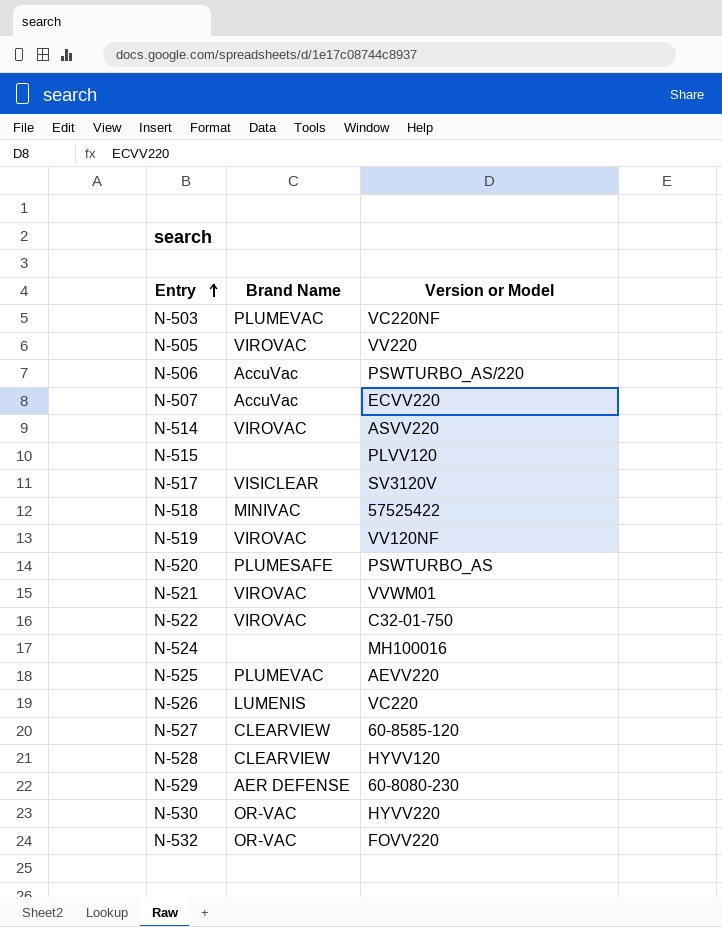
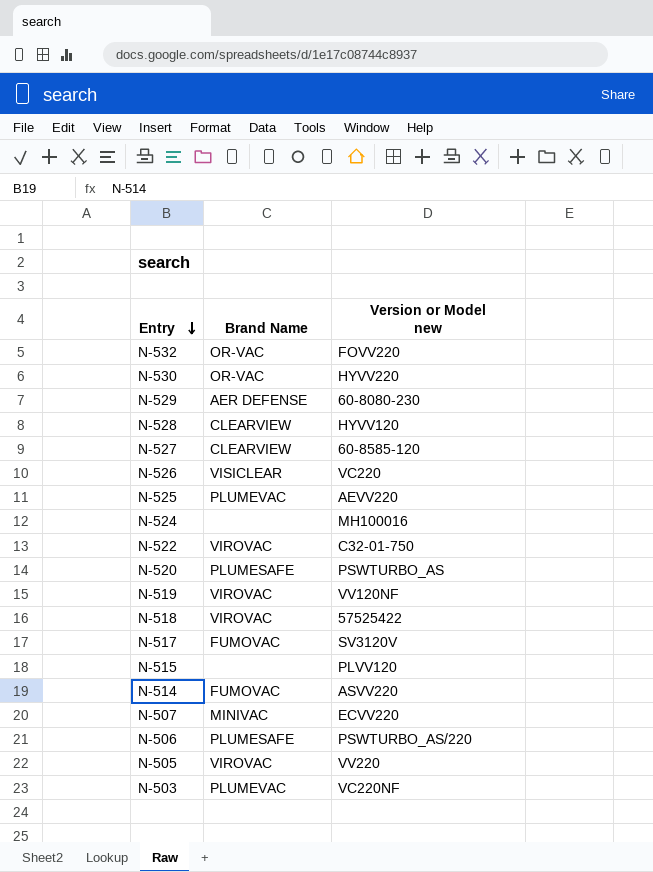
row order: Entry ascending -> Entry descending
column name: Version or Model -> Version or Model new
row N-521: VIROVAC | VVWM01 -> none
N-526 | Brand Name: LUMENIS -> VISICLEAR
N-518 | Brand Name: MINIVAC -> VIROVAC
N-517 | Brand Name: VISICLEAR -> FUMOVAC
N-514 | Brand Name: VIROVAC -> FUMOVAC
N-507 | Brand Name: AccuVac -> MINIVAC
N-506 | Brand Name: AccuVac -> PLUMESAFE

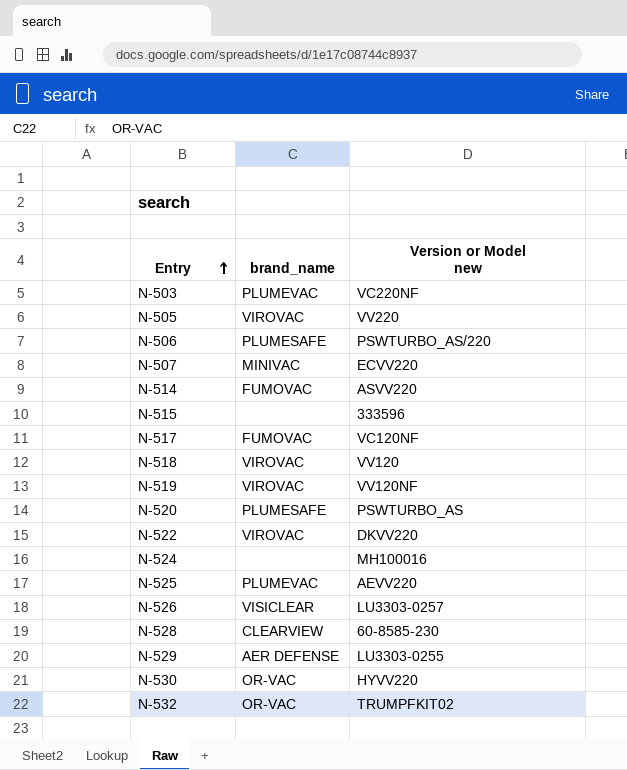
row order: Entry descending -> Entry ascending
column name: Brand Name -> brand_name
row N-527: CLEARVIEW | 60-8585-120 -> none
N-515 | Version or Model new: PLVV120 -> 333596
N-517 | Version or Model new: SV3120V -> VC120NF
N-518 | Version or Model new: 57525422 -> VV120
N-522 | Version or Model new: C32-01-750 -> DKVV220
N-526 | Version or Model new: VC220 -> LU3303-0257
N-528 | Version or Model new: HYVV120 -> 60-8585-230
N-529 | Version or Model new: 60-8080-230 -> LU3303-0255
N-532 | Version or Model new: FOVV220 -> TRUMPFKIT02

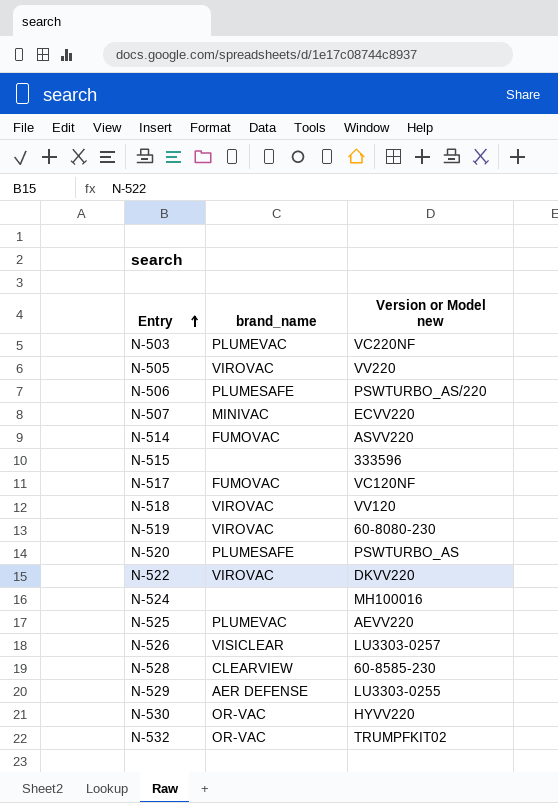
N-519 | Version or Model new: VV120NF -> 60-8080-230

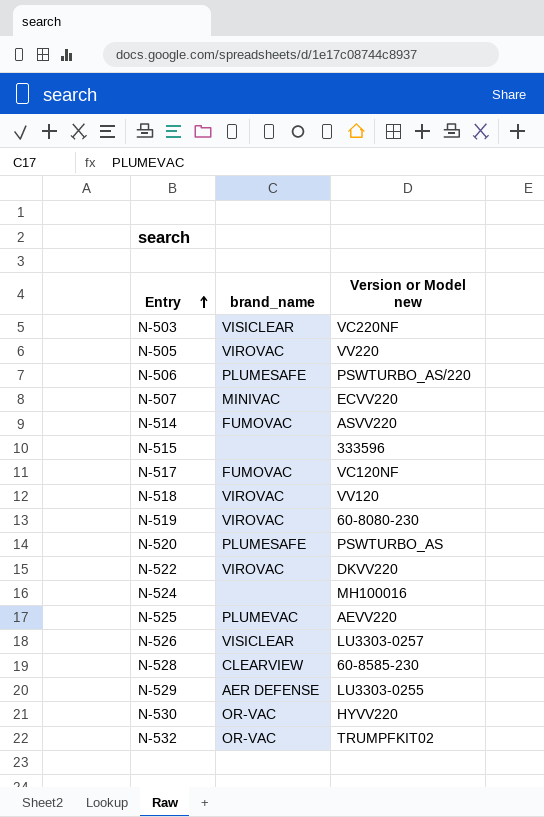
N-503 | brand_name: PLUMEVAC -> VISICLEAR

